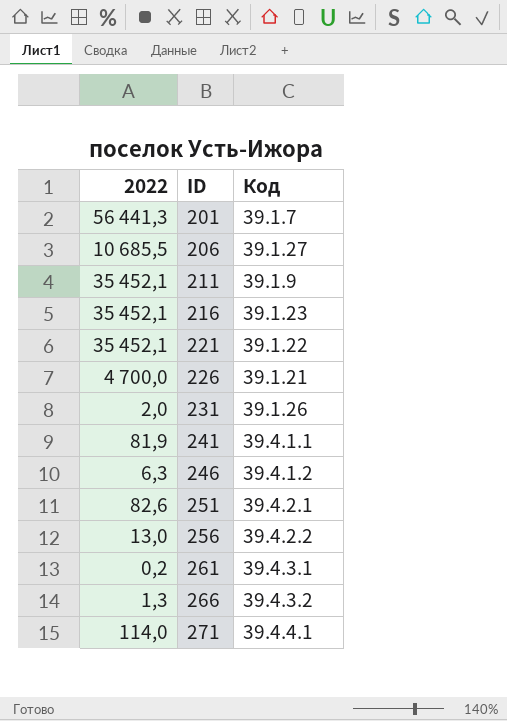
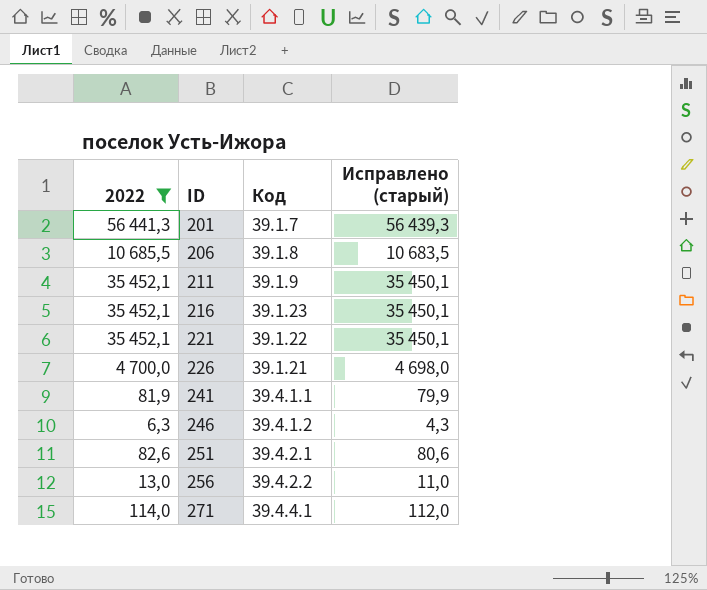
filter: none -> 2022 >= 6,3
column Исправлено (старый) | formula: none -> [2022] - 2
206 | Код: 39.1.27 -> 39.1.8

